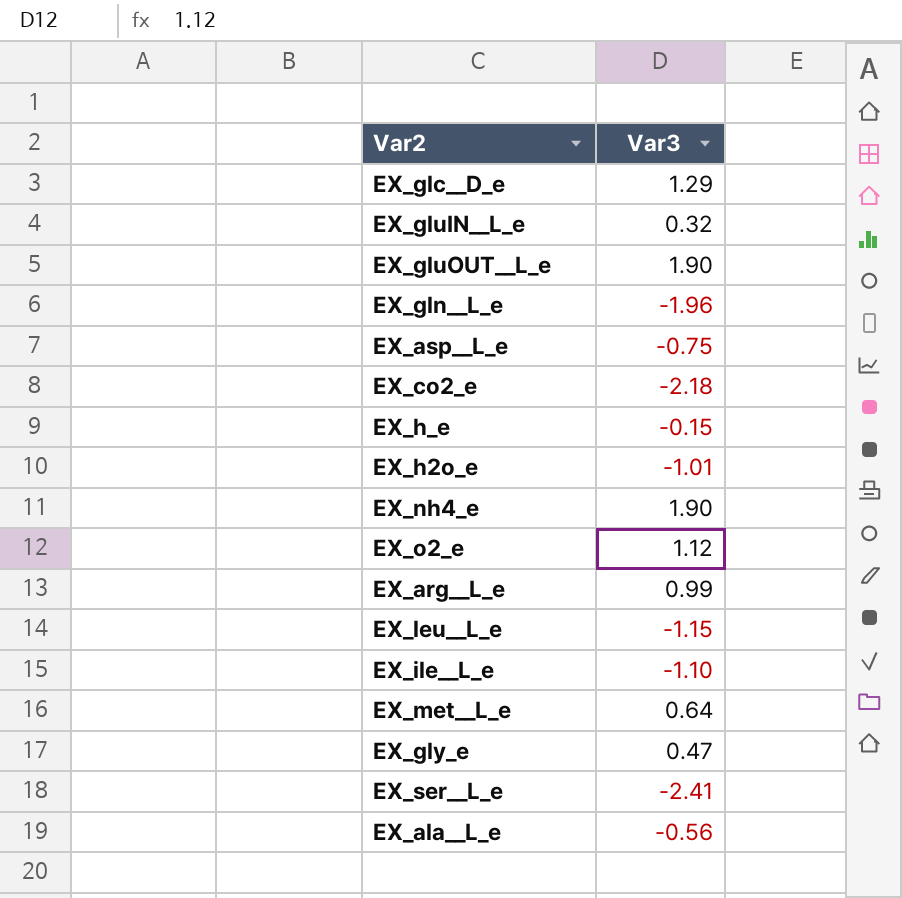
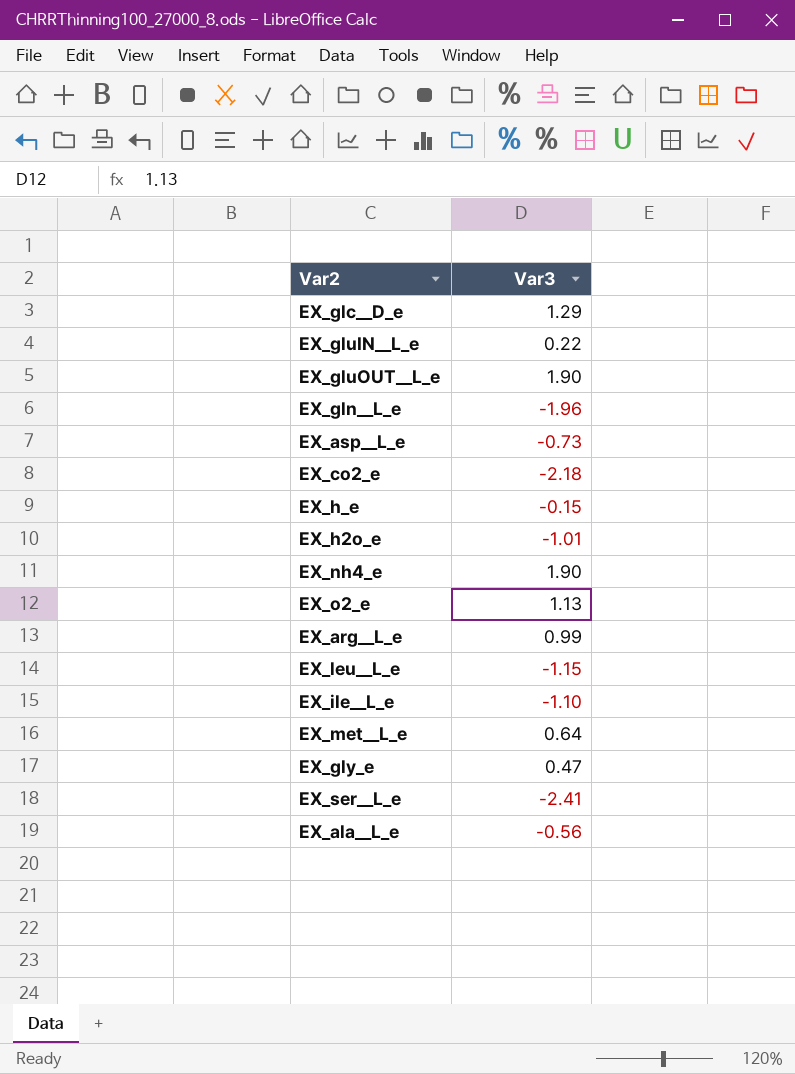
EX_gluIN__L_e | Var3: 0.32 -> 0.22
EX_asp__L_e | Var3: -0.75 -> -0.73
EX_o2_e | Var3: 1.12 -> 1.13

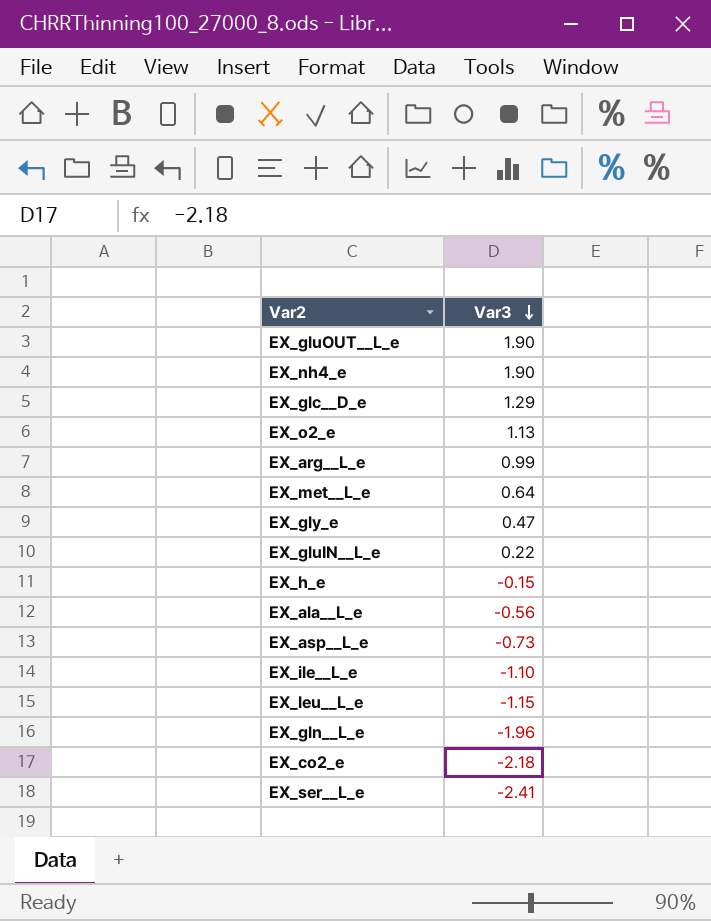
row order: none -> Var3 descending
row EX_h2o_e: -1.01 -> none

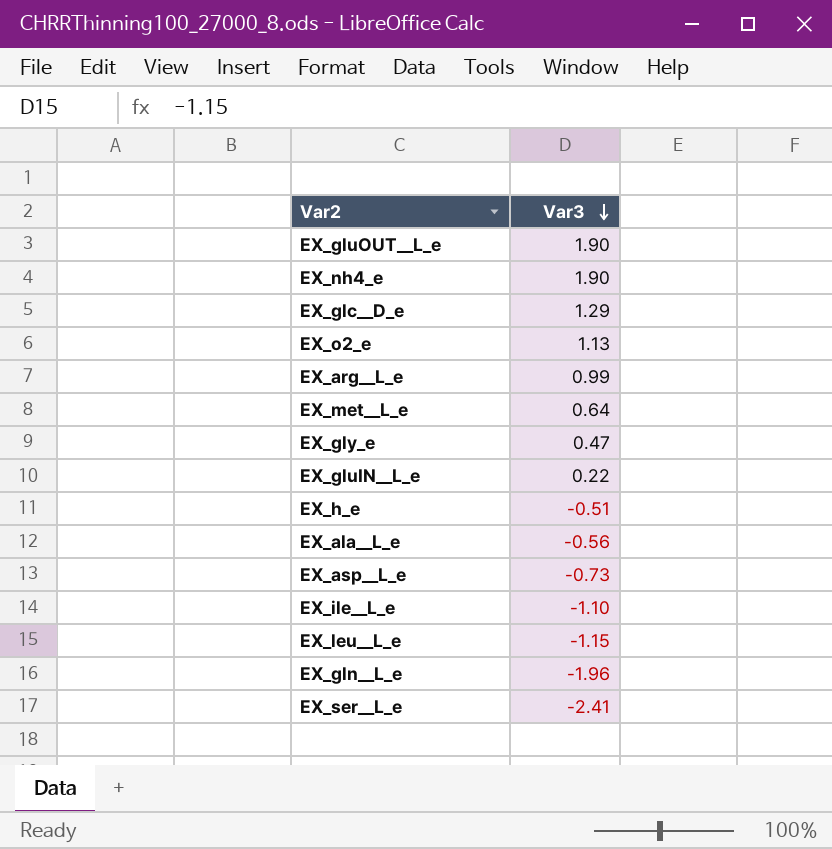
row EX_co2_e: -2.18 -> none
EX_h_e | Var3: -0.15 -> -0.51

